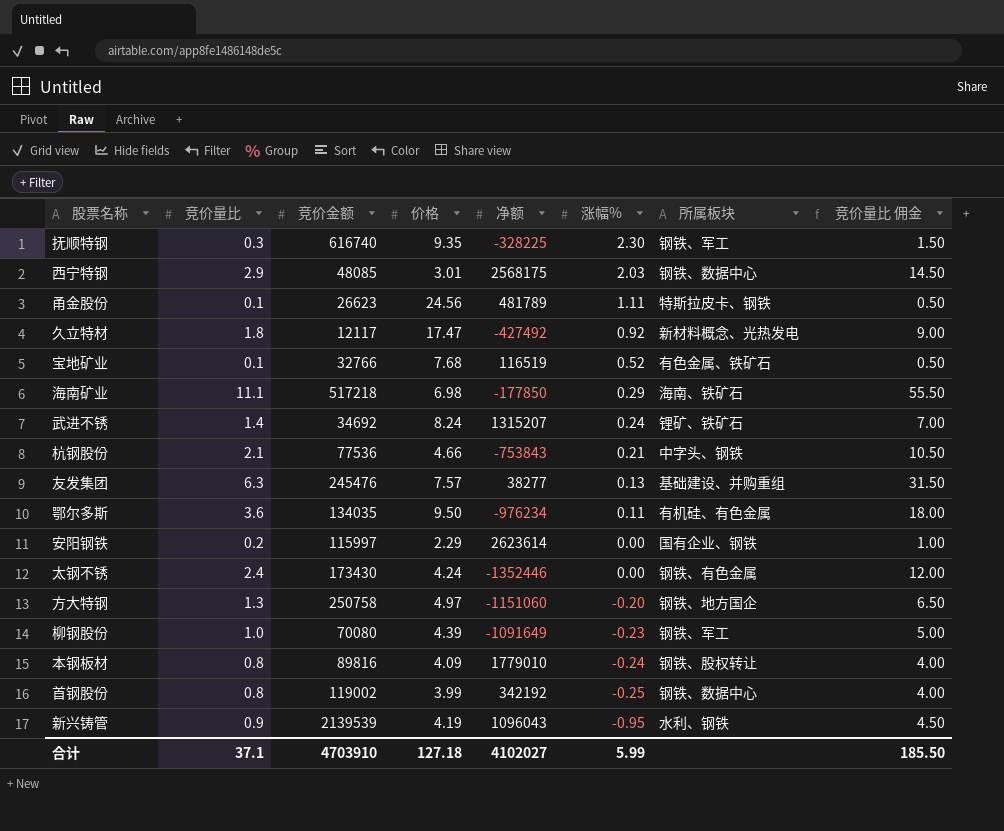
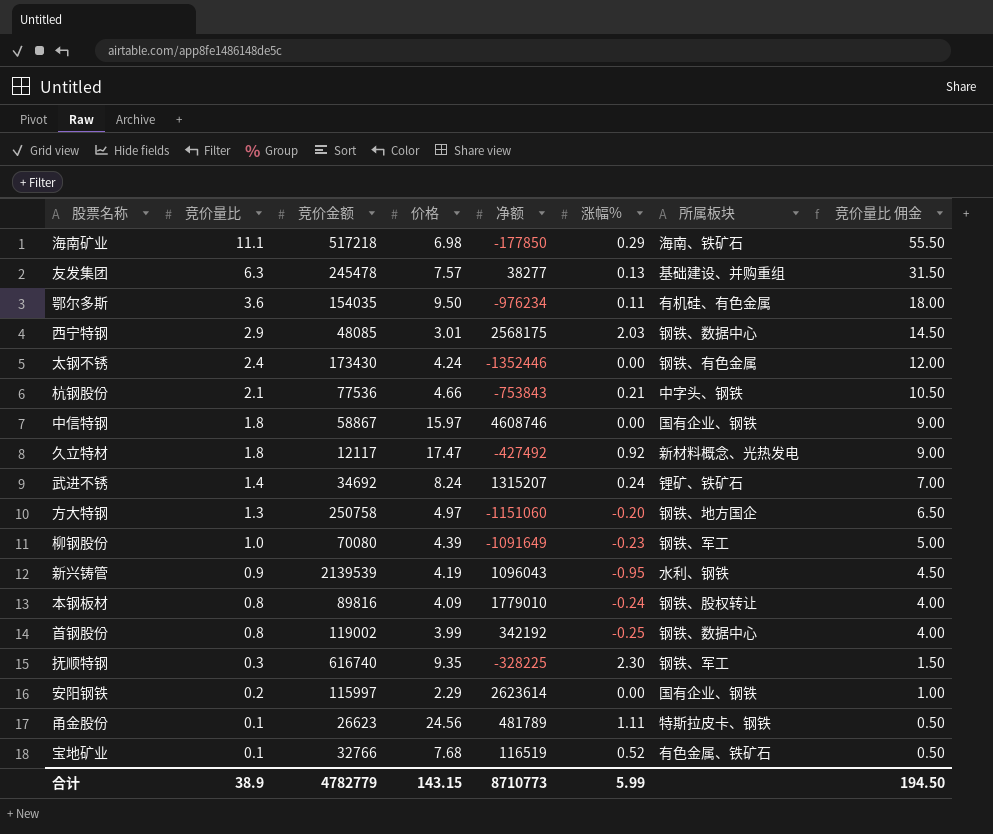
row order: 涨幅% descending -> 竞价量比 descending
友发集团 | 竞价金额: 245476 -> 245478
鄂尔多斯 | 竞价金额: 134035 -> 154035
row 中信特钢: none -> 1.8 | 58867 | 15.97 | 4608746 | 0.00 | 国有企业、钢铁 | 9.00
合计 | 竞价量比: 37.1 -> 38.9
合计 | 竞价金额: 4703910 -> 4782779
合计 | 价格: 127.18 -> 143.15
合计 | 净额: 4102027 -> 8710773
合计 | 竞价量比 佣金: 185.50 -> 194.50

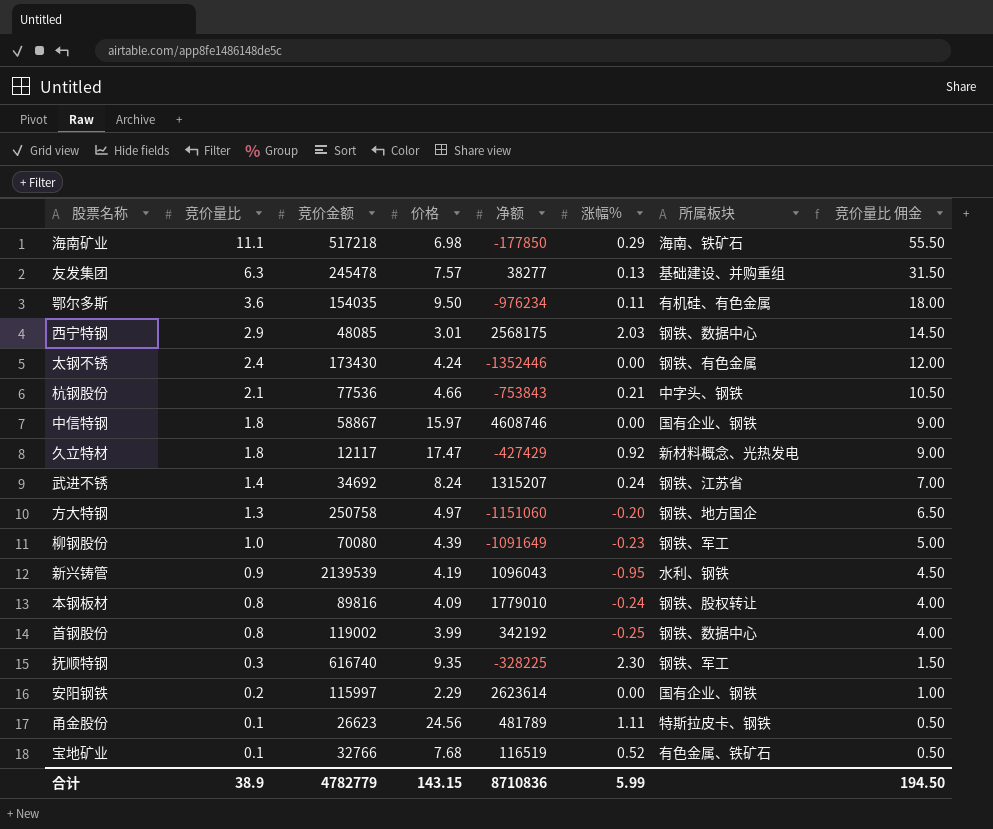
久立特材 | 净额: -427492 -> -427429
武进不锈 | 所属板块: 锂矿、铁矿石 -> 钢铁、江苏省
合计 | 净额: 8710773 -> 8710836

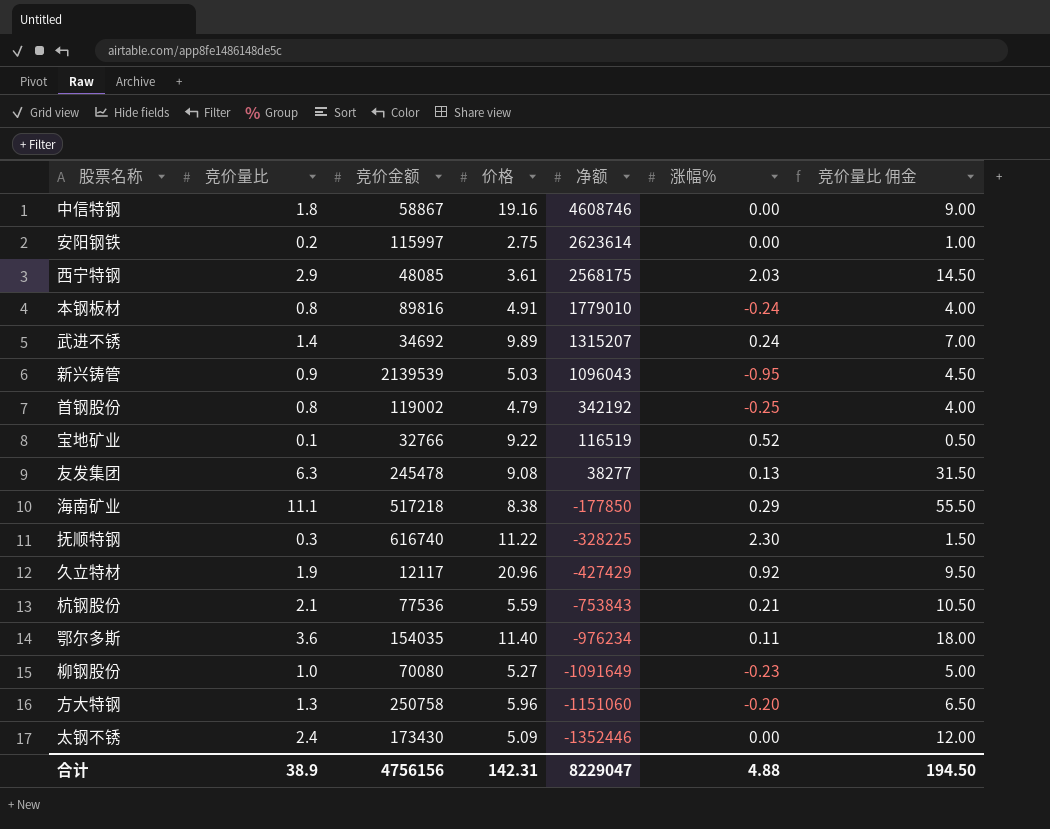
row order: 竞价量比 descending -> 净额 descending
column 所属板块 | position: 7 -> none
row 甬金股份: 0.1 | 26623 | 24.56 | 481789 | 1.11 | 特斯拉皮卡、钢铁 | 0.50 -> none
中信特钢 | 价格: 15.97 -> 19.16
安阳钢铁 | 价格: 2.29 -> 2.75
西宁特钢 | 价格: 3.01 -> 3.61
本钢板材 | 价格: 4.09 -> 4.91
武进不锈 | 价格: 8.24 -> 9.89
新兴铸管 | 价格: 4.19 -> 5.03
首钢股份 | 价格: 3.99 -> 4.79
宝地矿业 | 价格: 7.68 -> 9.22
友发集团 | 价格: 7.57 -> 9.08
海南矿业 | 价格: 6.98 -> 8.38
抚顺特钢 | 价格: 9.35 -> 11.22
久立特材 | 竞价量比: 1.8 -> 1.9
久立特材 | 价格: 17.47 -> 20.96
久立特材 | 竞价量比 佣金: 9.00 -> 9.50
杭钢股份 | 价格: 4.66 -> 5.59
鄂尔多斯 | 价格: 9.50 -> 11.40
柳钢股份 | 价格: 4.39 -> 5.27
方大特钢 | 价格: 4.97 -> 5.96
太钢不锈 | 价格: 4.24 -> 5.09
合计 | 竞价金额: 4782779 -> 4756156
合计 | 价格: 143.15 -> 142.31
合计 | 净额: 8710836 -> 8229047
合计 | 涨幅%: 5.99 -> 4.88

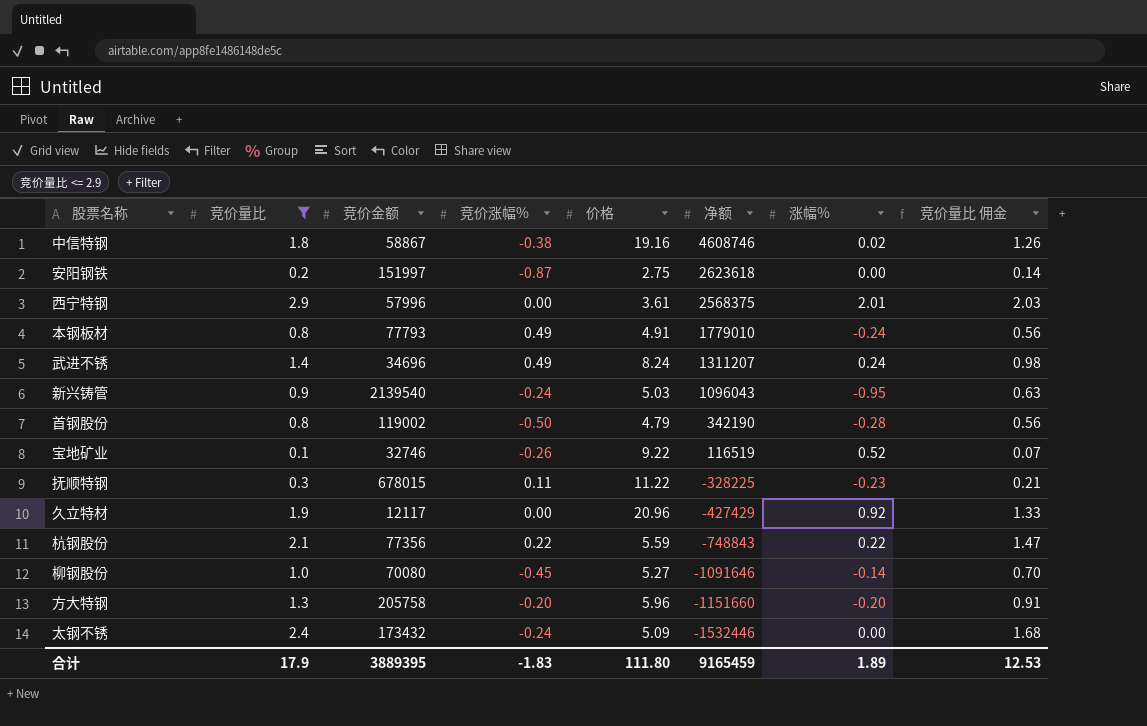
filter: none -> 竞价量比 <= 2.9
column 竞价涨幅% | position: none -> 4
column 竞价量比 佣金 | formula: [竞价量比] * 5 -> [竞价量比] * 0.7
中信特钢 | 涨幅%: 0.00 -> 0.02
安阳钢铁 | 竞价金额: 115997 -> 151997
安阳钢铁 | 净额: 2623614 -> 2623618
西宁特钢 | 竞价金额: 48085 -> 57996
西宁特钢 | 净额: 2568175 -> 2568375
西宁特钢 | 涨幅%: 2.03 -> 2.01
本钢板材 | 竞价金额: 89816 -> 77793
武进不锈 | 竞价金额: 34692 -> 34696
武进不锈 | 价格: 9.89 -> 8.24
武进不锈 | 净额: 1315207 -> 1311207
新兴铸管 | 竞价金额: 2139539 -> 2139540
首钢股份 | 净额: 342192 -> 342190
首钢股份 | 涨幅%: -0.25 -> -0.28
宝地矿业 | 竞价金额: 32766 -> 32746
抚顺特钢 | 竞价金额: 616740 -> 678015
抚顺特钢 | 涨幅%: 2.30 -> -0.23
杭钢股份 | 竞价金额: 77536 -> 77356
杭钢股份 | 净额: -753843 -> -748843
杭钢股份 | 涨幅%: 0.21 -> 0.22
柳钢股份 | 净额: -1091649 -> -1091646
柳钢股份 | 涨幅%: -0.23 -> -0.14
方大特钢 | 竞价金额: 250758 -> 205758
方大特钢 | 净额: -1151060 -> -1151660
太钢不锈 | 竞价金额: 173430 -> 173432
太钢不锈 | 净额: -1352446 -> -1532446
合计 | 竞价量比: 38.9 -> 17.9
合计 | 竞价金额: 4756156 -> 3889395
合计 | 价格: 142.31 -> 111.80
合计 | 净额: 8229047 -> 9165459
合计 | 涨幅%: 4.88 -> 1.89
合计 | 竞价量比 佣金: 194.50 -> 12.53

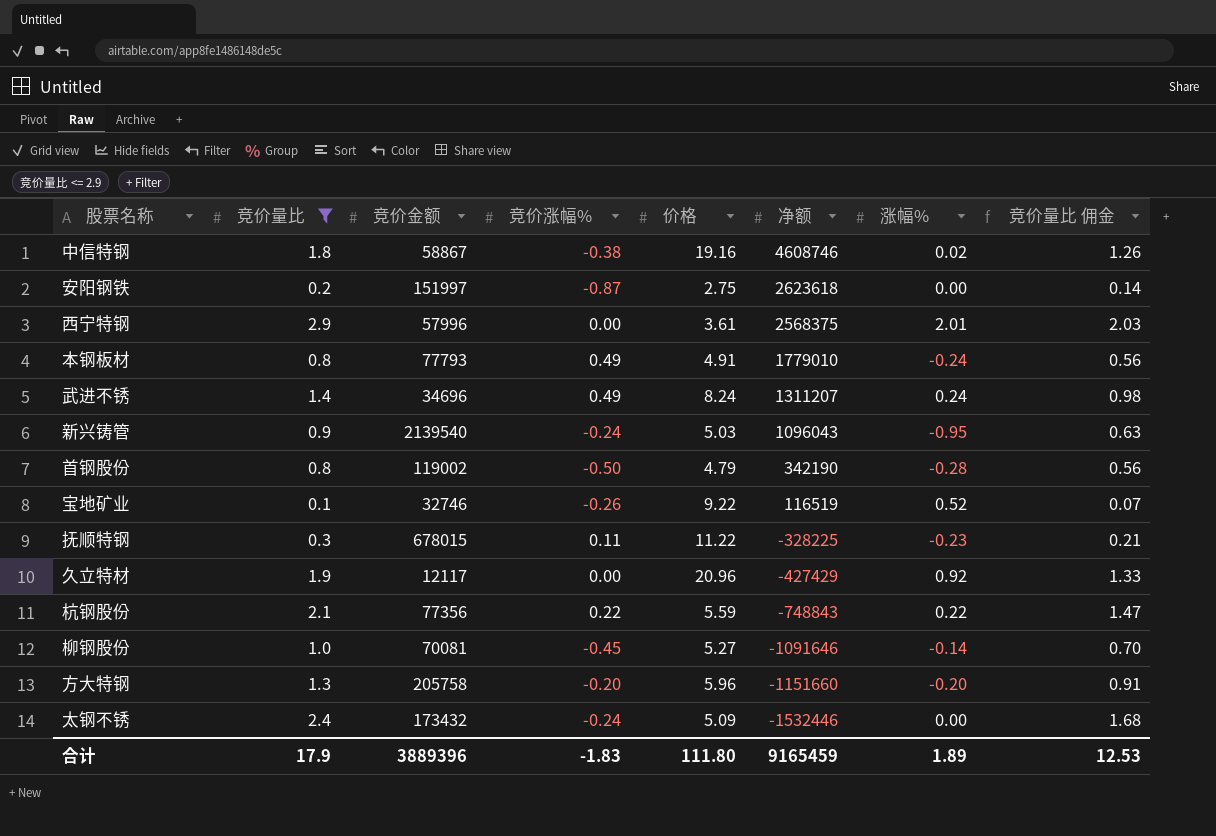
柳钢股份 | 竞价金额: 70080 -> 70081
合计 | 竞价金额: 3889395 -> 3889396

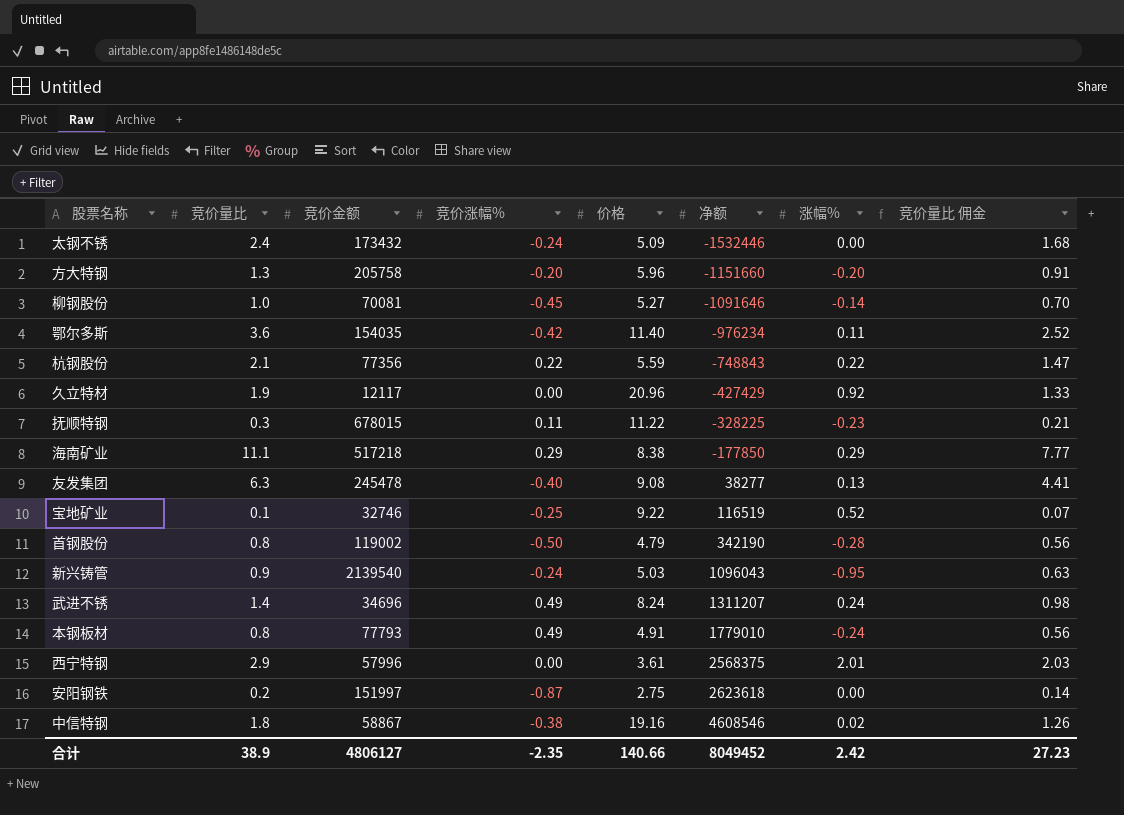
filter: 竞价量比 <= 2.9 -> none
row order: 净额 descending -> 净额 ascending
宝地矿业 | 竞价涨幅%: -0.26 -> -0.25
中信特钢 | 净额: 4608746 -> 4608546
合计 | 竞价量比: 17.9 -> 38.9
合计 | 竞价金额: 3889396 -> 4806127
合计 | 竞价涨幅%: -1.83 -> -2.35
合计 | 价格: 111.80 -> 140.66
合计 | 净额: 9165459 -> 8049452
合计 | 涨幅%: 1.89 -> 2.42
合计 | 竞价量比 佣金: 12.53 -> 27.23

